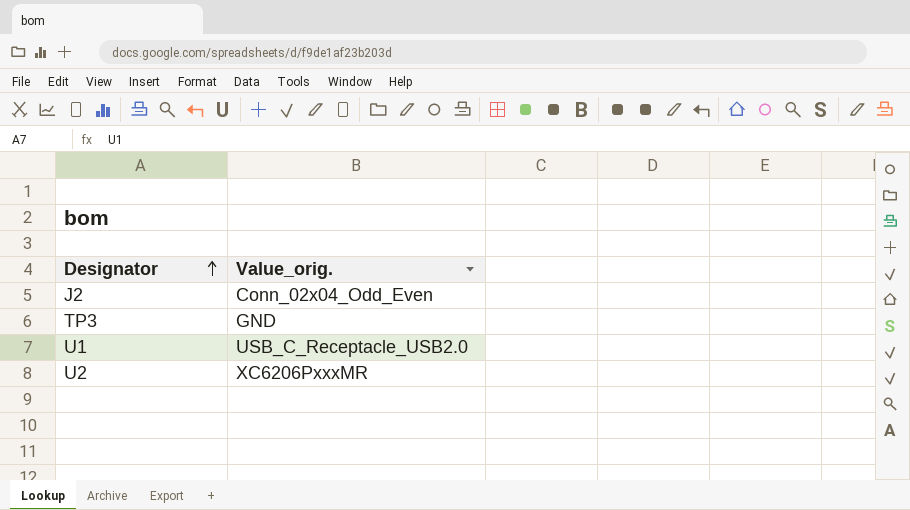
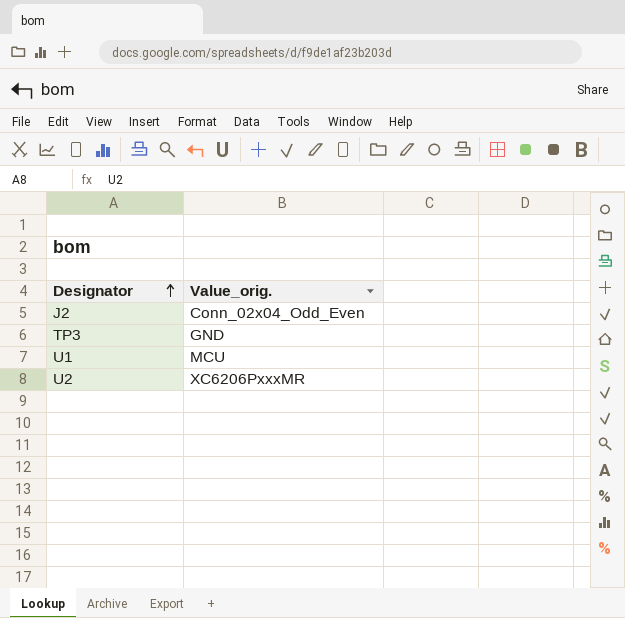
U1 | Value_orig.: USB_C_Receptacle_USB2.0 -> MCU

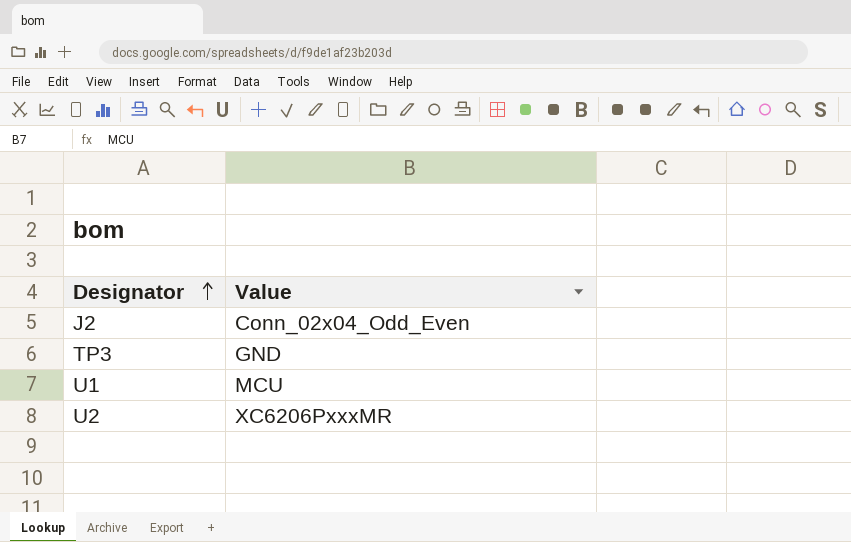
column name: Value_orig. -> Value

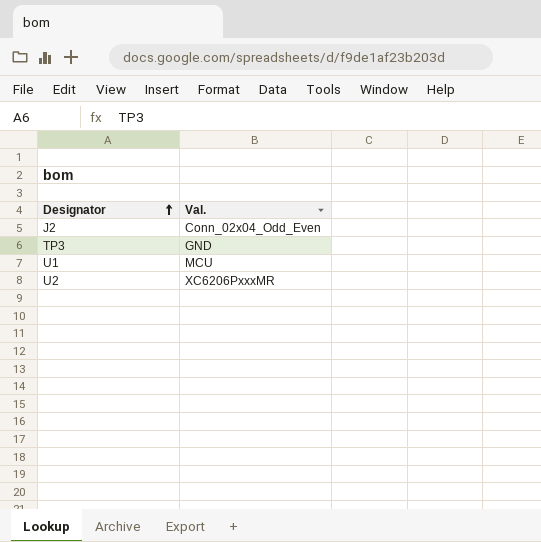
column name: Value -> Val.

